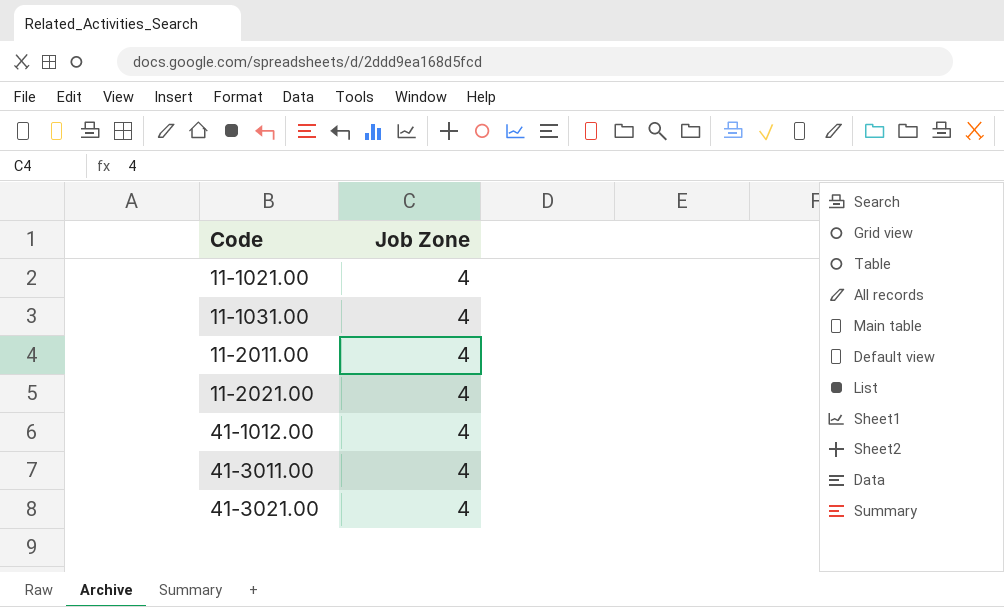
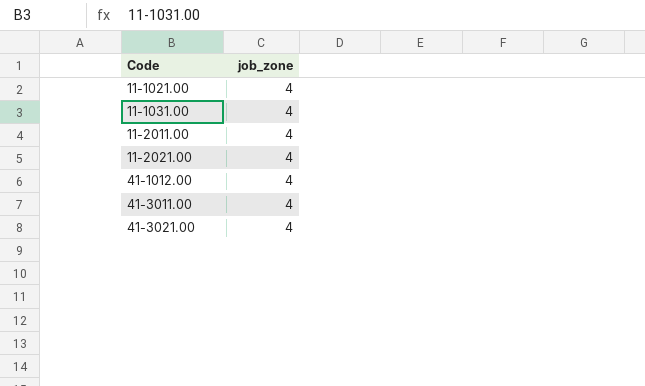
column name: Job Zone -> job_zone

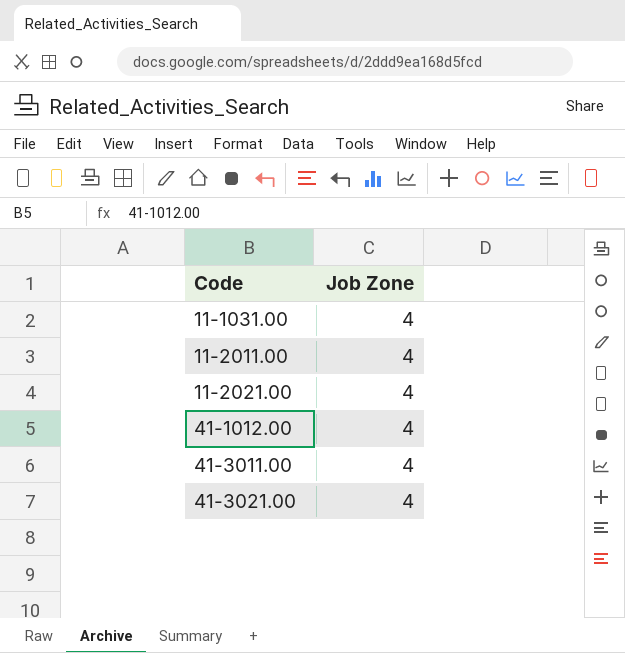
column name: job_zone -> Job Zone
row 11-1021.00: 4 -> none

